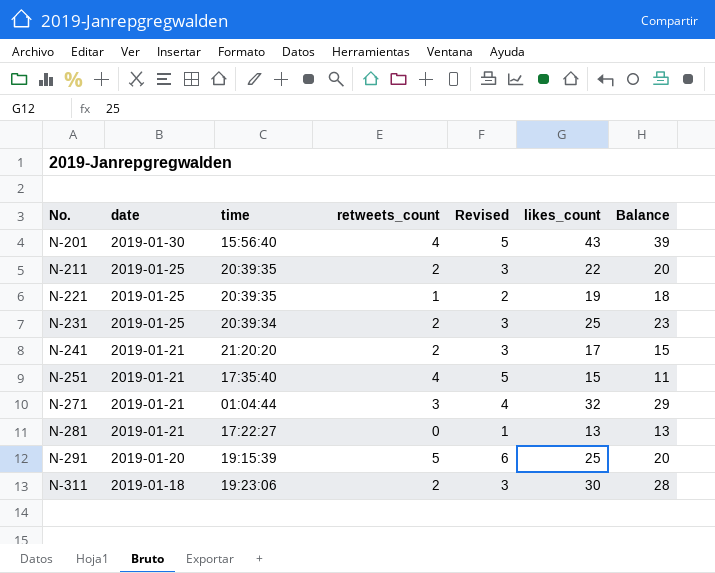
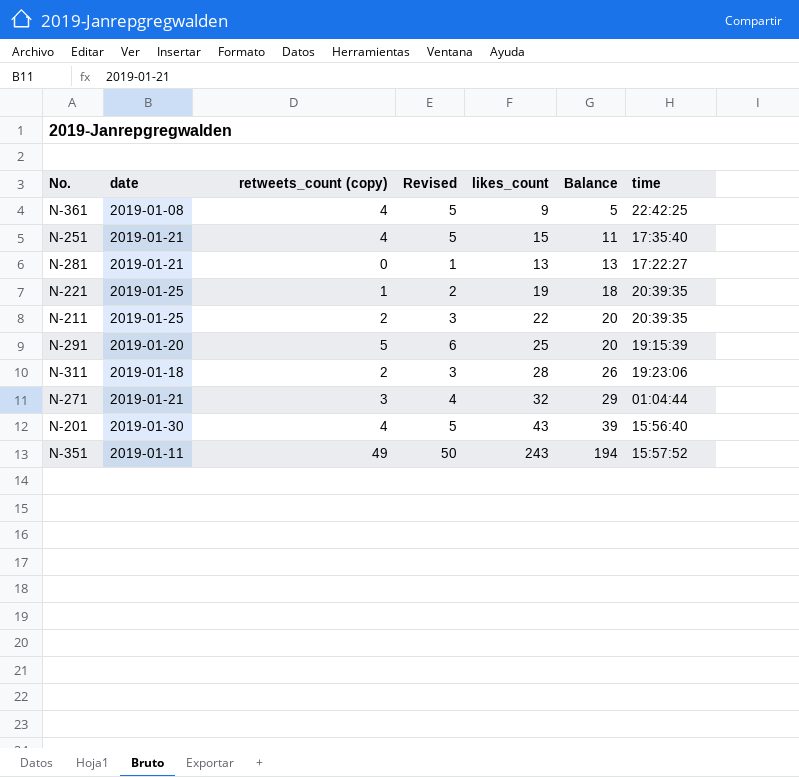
row order: No. ascending -> Balance ascending
column name: retweets_count -> retweets_count (copy)
column time | position: 3 -> 7
row N-231: 2019-01-25 | 20:39:34 | 2 | 3 | 25 | 23 -> none
row N-241: 2019-01-21 | 21:20:20 | 2 | 3 | 17 | 15 -> none
row N-361: none -> 2019-01-08 | 4 | 5 | 9 | 5 | 22:42:25
N-311 | likes_count: 30 -> 28
N-311 | Balance: 28 -> 26
row N-351: none -> 2019-01-11 | 49 | 50 | 243 | 194 | 15:57:52

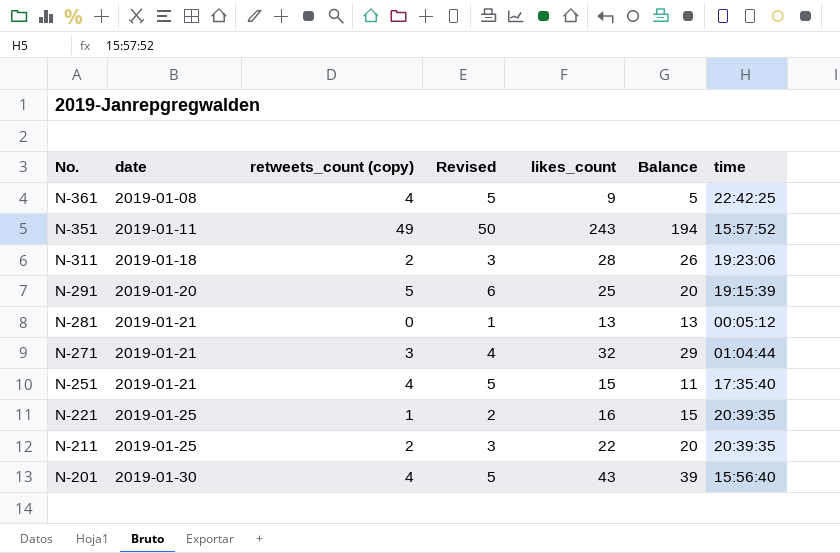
row order: Balance ascending -> No. descending
N-281 | time: 17:22:27 -> 00:05:12
N-221 | likes_count: 19 -> 16
N-221 | Balance: 18 -> 15

